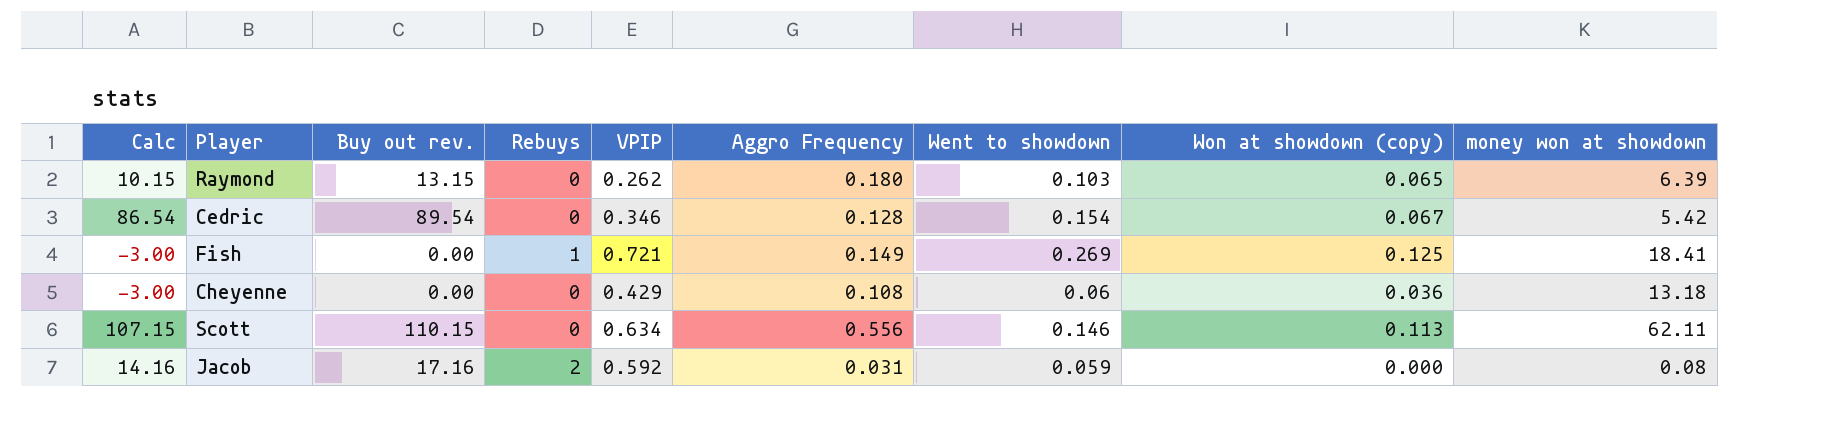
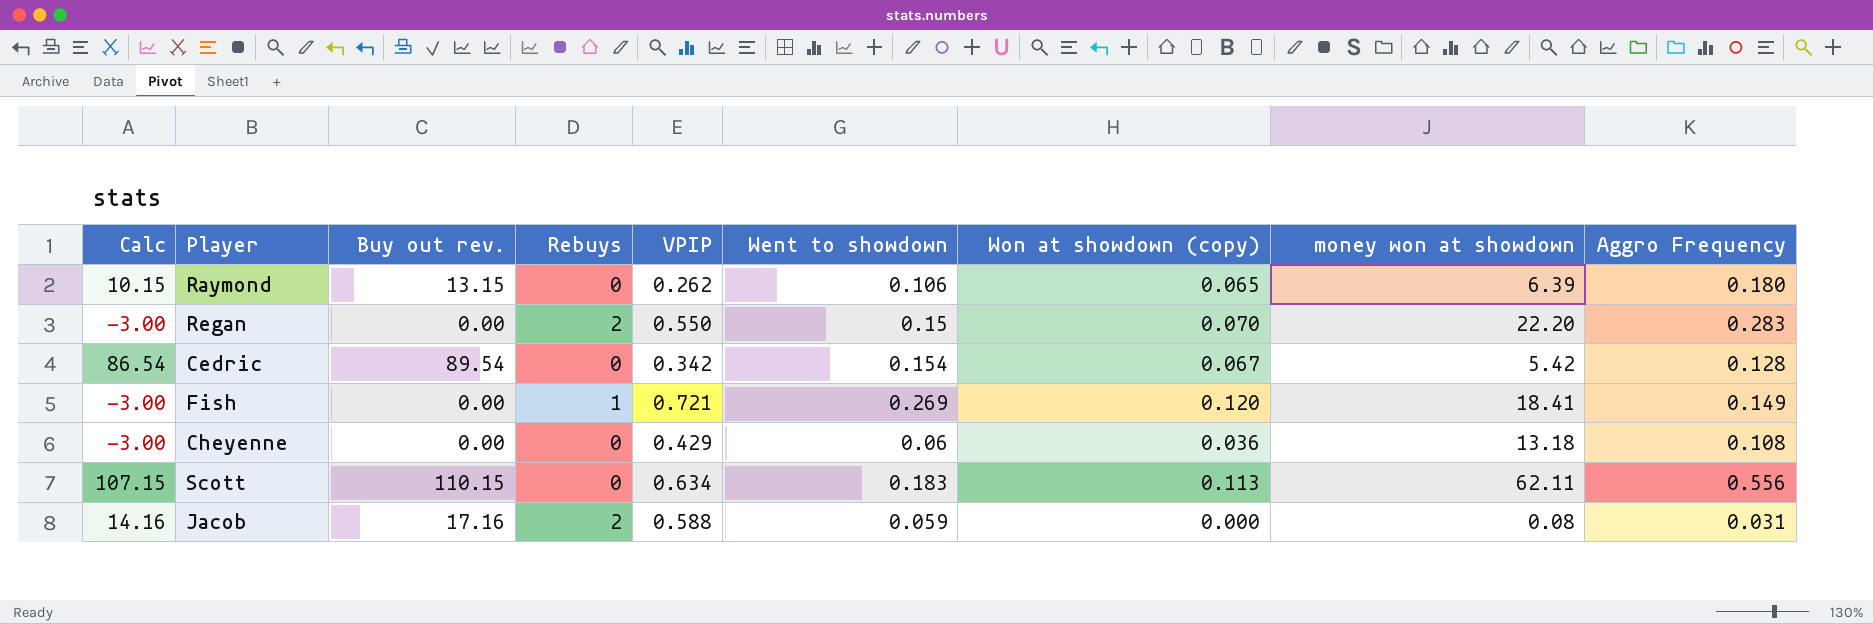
column Aggro Frequency | position: 6 -> 9
Raymond | Went to showdown: 0.103 -> 0.106
row Regan: none -> -3.00 | 0.00 | 2 | 0.550 | 0.15 | 0.070 | 22.20 | 0.283
Cedric | VPIP: 0.346 -> 0.342
Fish | Won at showdown (copy): 0.125 -> 0.120
Scott | Went to showdown: 0.146 -> 0.183
Jacob | VPIP: 0.592 -> 0.588

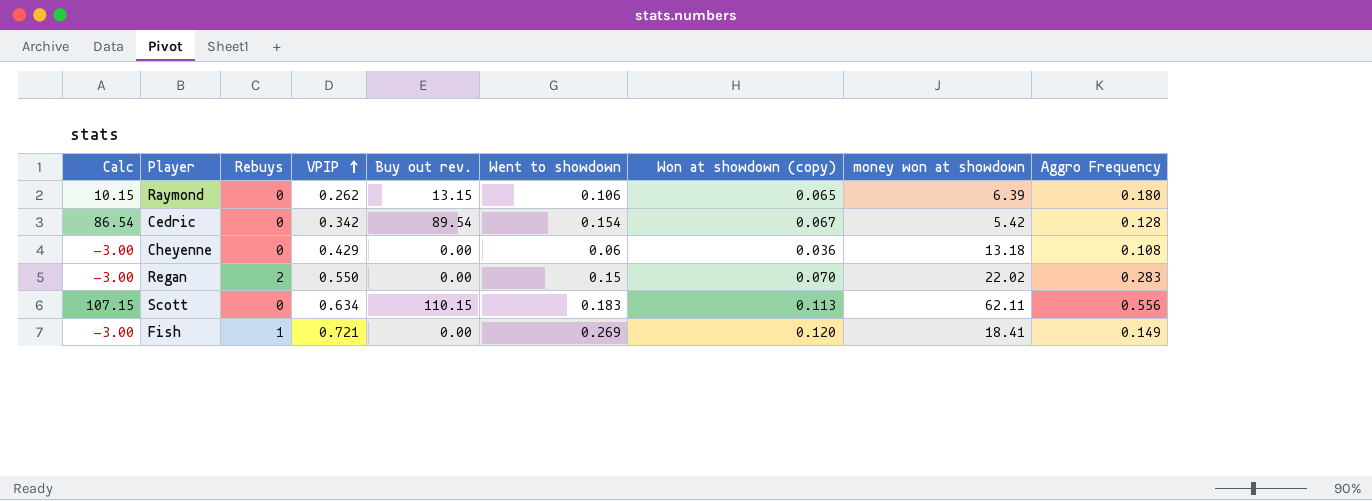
row order: none -> VPIP ascending
column Buy out rev. | position: 3 -> 5
row Jacob: 14.16 | 17.16 | 2 | 0.588 | 0.059 | 0.000 | 0.08 | 0.031 -> none
Regan | money won at showdown: 22.20 -> 22.02

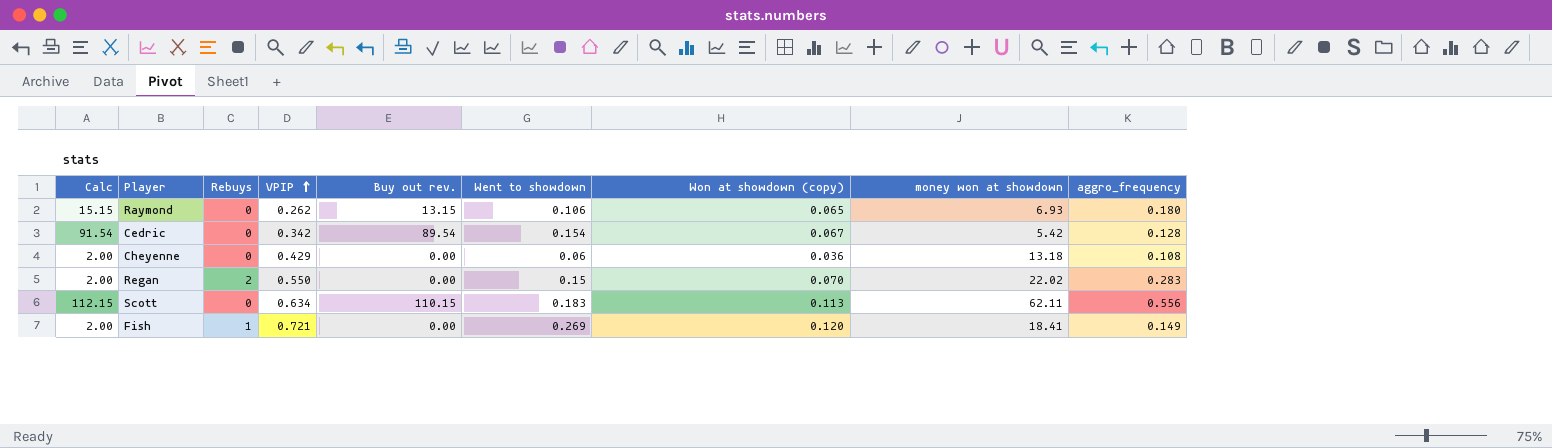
column Calc | formula: [Buy out rev.] - 3 -> [Buy out rev.] + 2
column name: Aggro Frequency -> aggro_frequency
Raymond | money won at showdown: 6.39 -> 6.93

